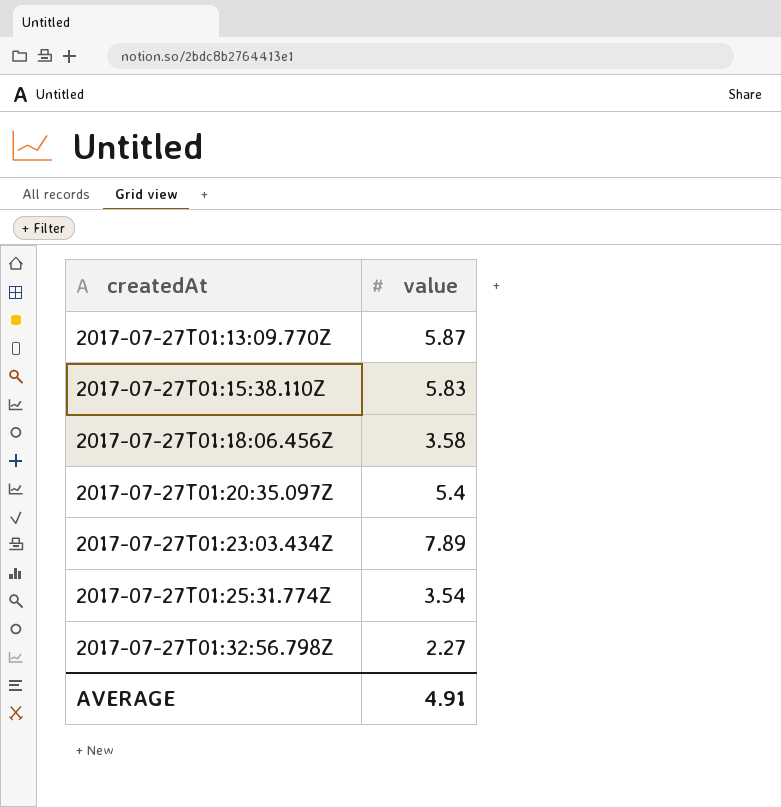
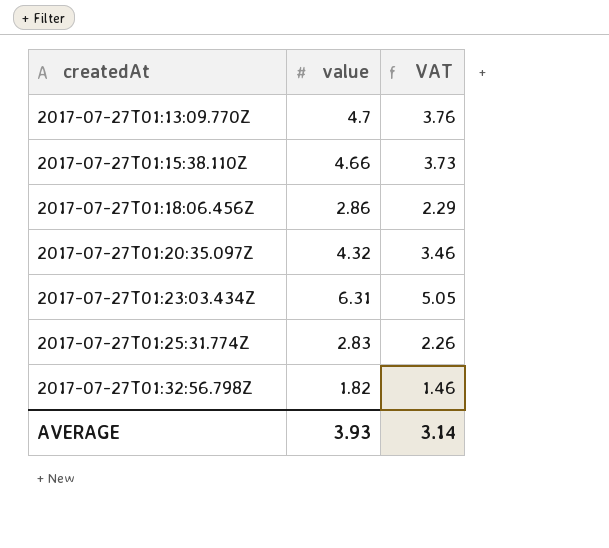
column VAT | formula: none -> [value] * 0.8
2017-07-27T01:13:09.770Z | value: 5.87 -> 4.7
2017-07-27T01:15:38.110Z | value: 5.83 -> 4.66
2017-07-27T01:18:06.456Z | value: 3.58 -> 2.86
2017-07-27T01:20:35.097Z | value: 5.4 -> 4.32
2017-07-27T01:23:03.434Z | value: 7.89 -> 6.31
2017-07-27T01:25:31.774Z | value: 3.54 -> 2.83
2017-07-27T01:32:56.798Z | value: 2.27 -> 1.82
AVERAGE | value: 4.91 -> 3.93

